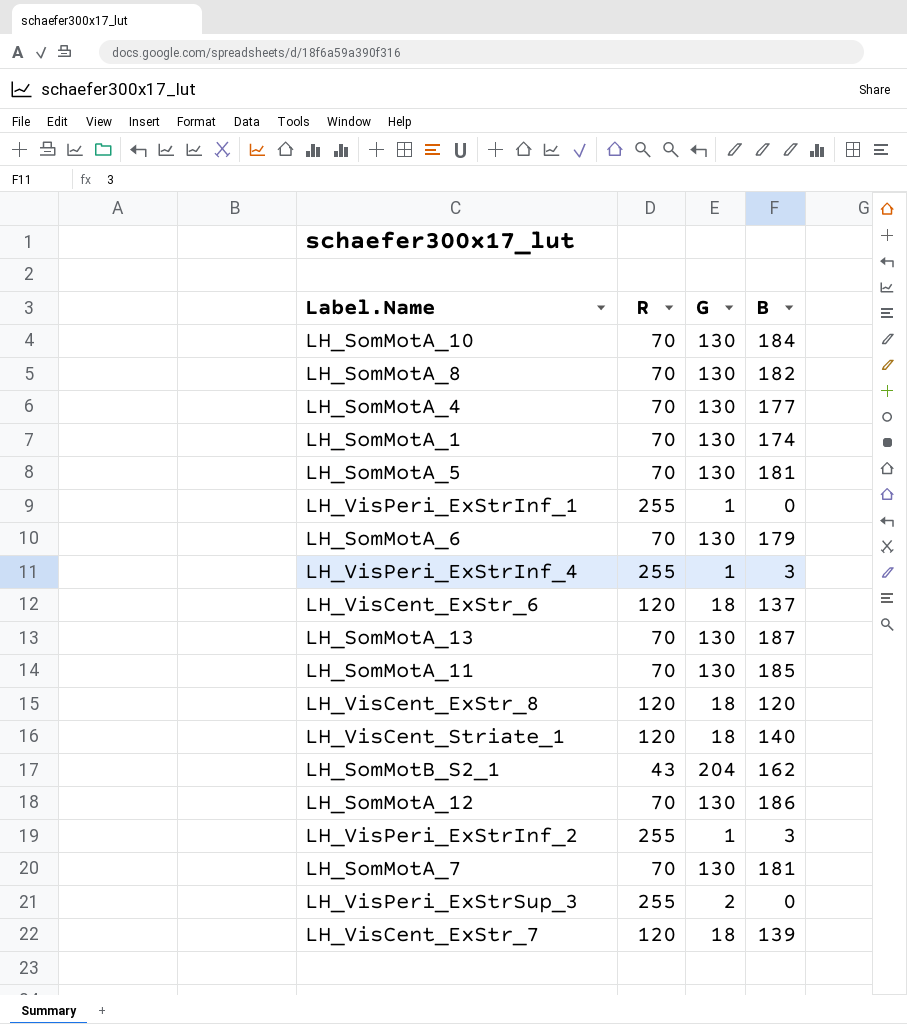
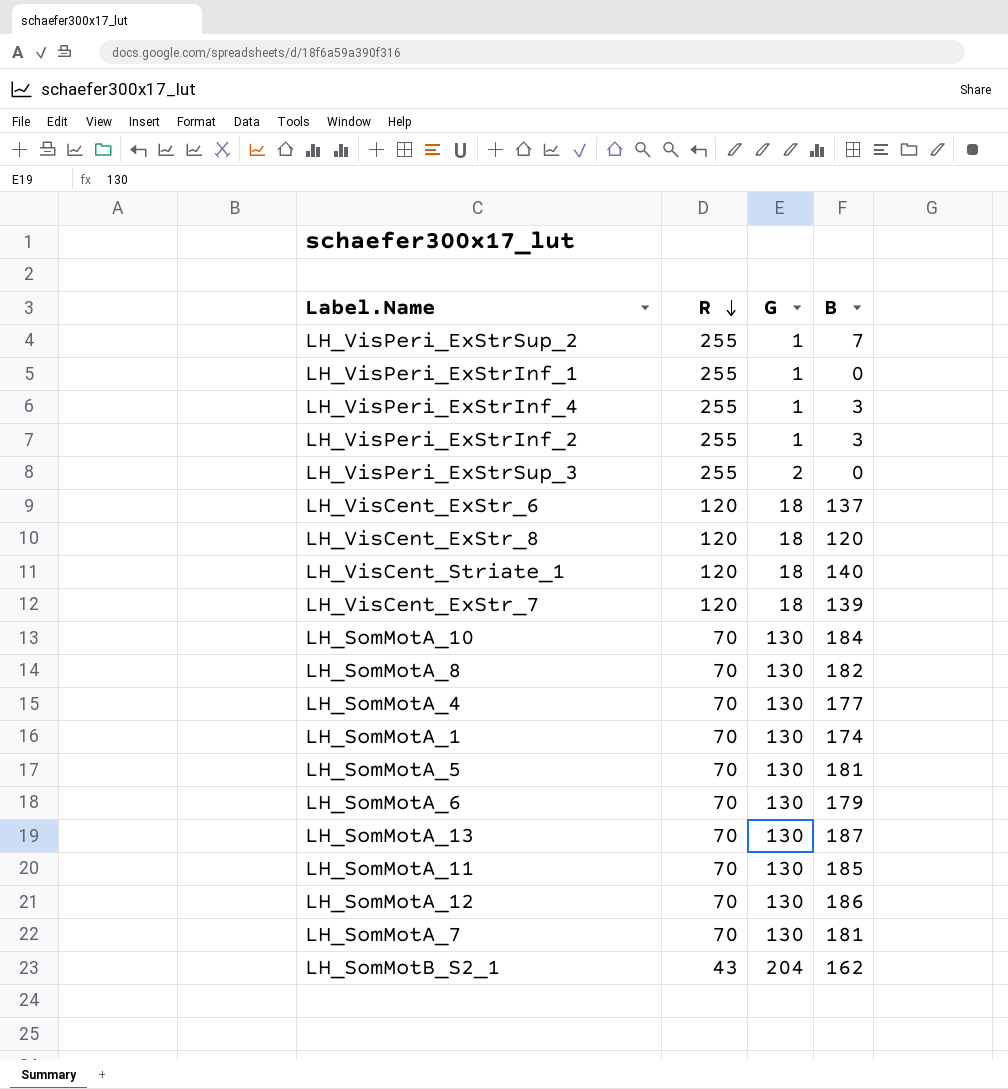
row order: none -> R descending
row LH_VisPeri_ExStrSup_2: none -> 255 | 1 | 7

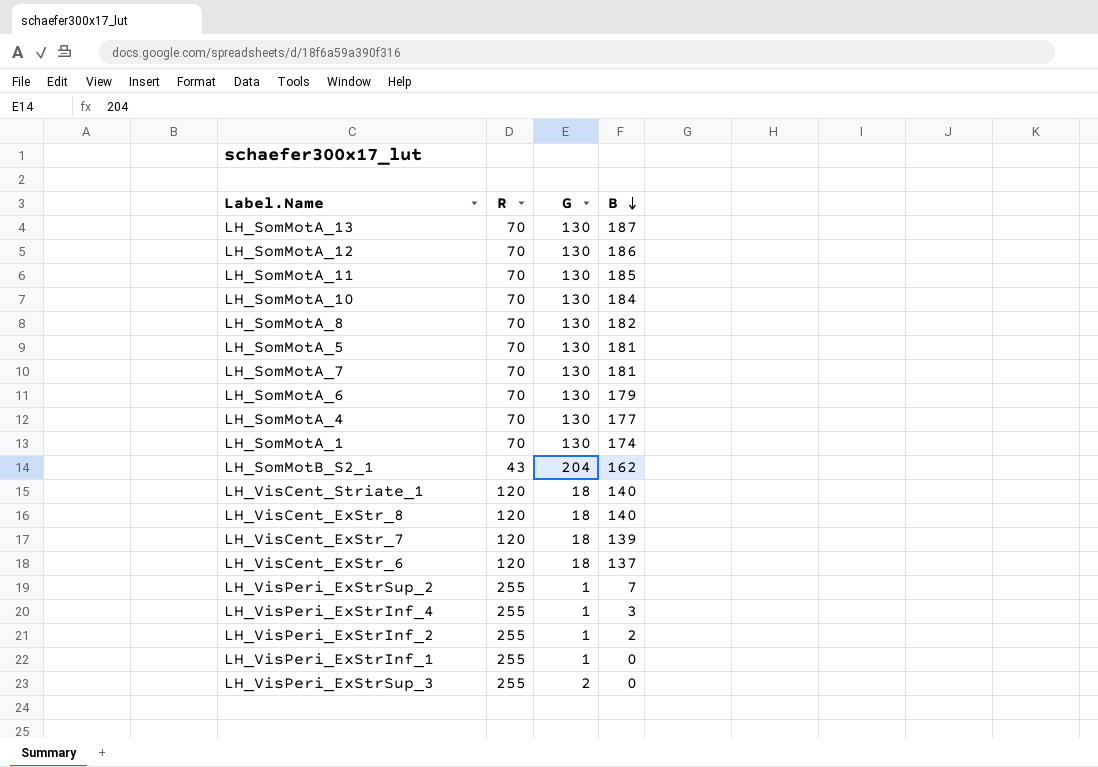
row order: R descending -> B descending
LH_VisCent_ExStr_8 | B: 120 -> 140
LH_VisPeri_ExStrInf_2 | B: 3 -> 2

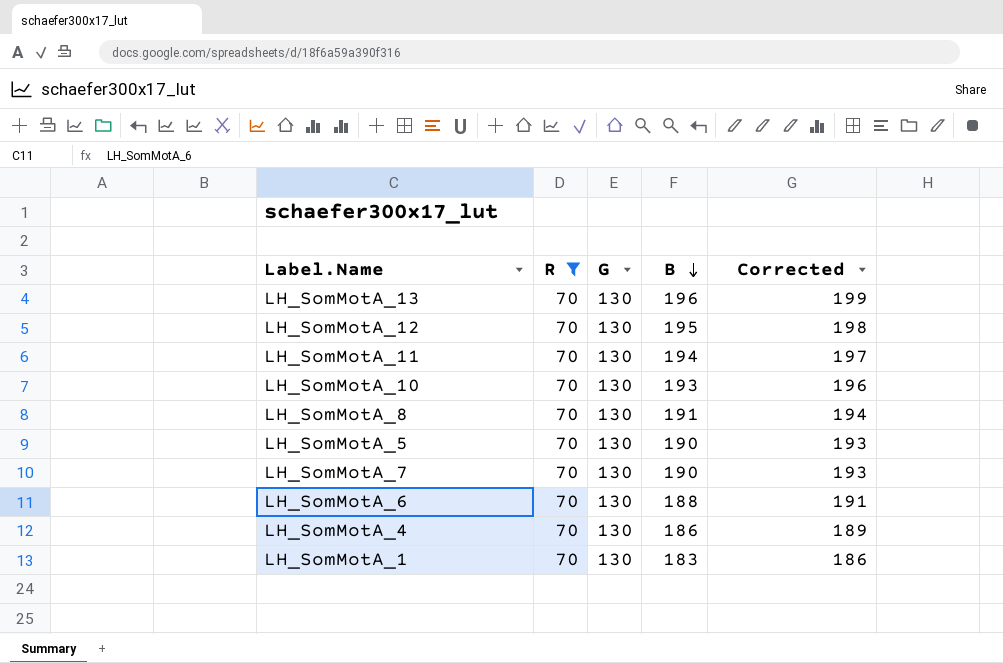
filter: none -> R = 70
column Corrected | formula: none -> [B] + 3
LH_SomMotA_13 | B: 187 -> 196
LH_SomMotA_12 | B: 186 -> 195
LH_SomMotA_11 | B: 185 -> 194
LH_SomMotA_10 | B: 184 -> 193
LH_SomMotA_8 | B: 182 -> 191
LH_SomMotA_5 | B: 181 -> 190
LH_SomMotA_7 | B: 181 -> 190
LH_SomMotA_6 | B: 179 -> 188
LH_SomMotA_4 | B: 177 -> 186
LH_SomMotA_1 | B: 174 -> 183

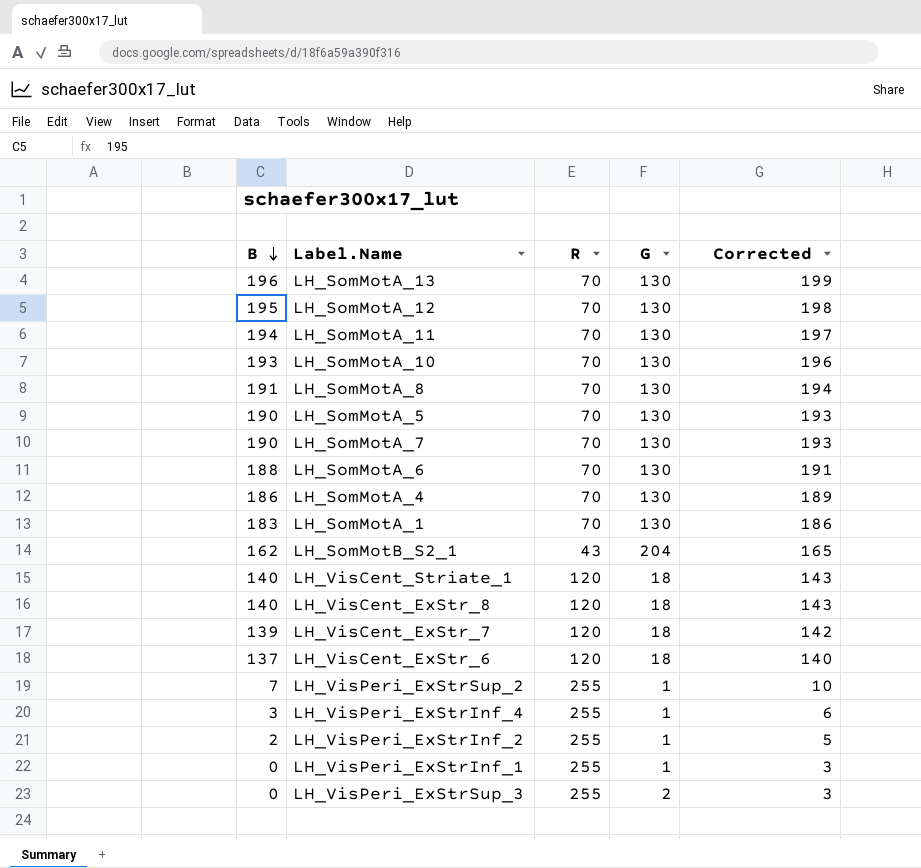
filter: R = 70 -> none
column B | position: 4 -> 1

